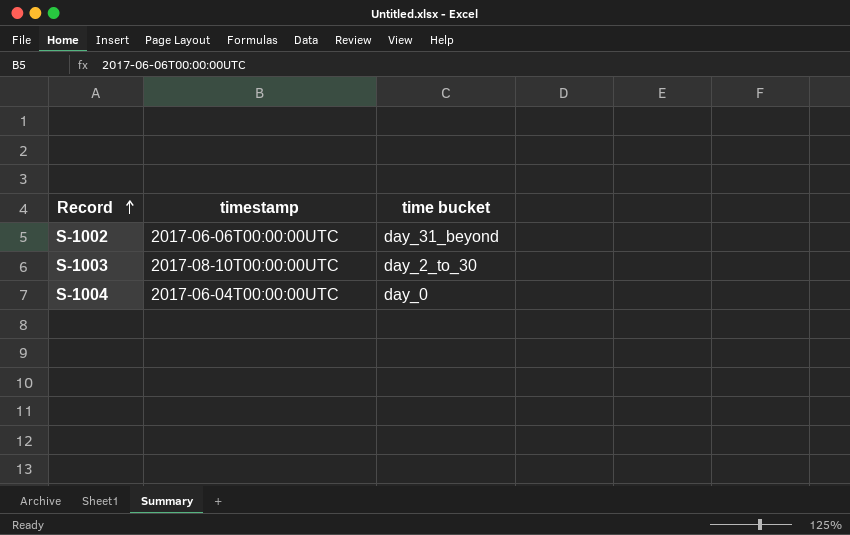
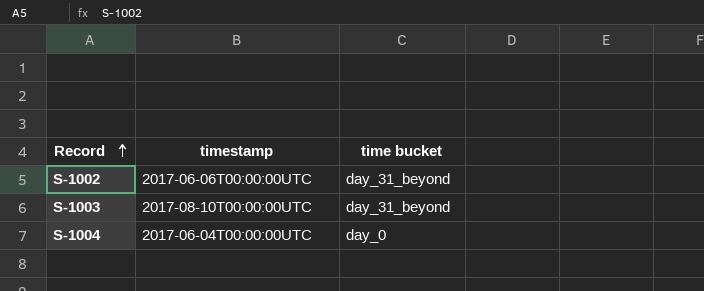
S-1003 | time bucket: day_2_to_30 -> day_31_beyond

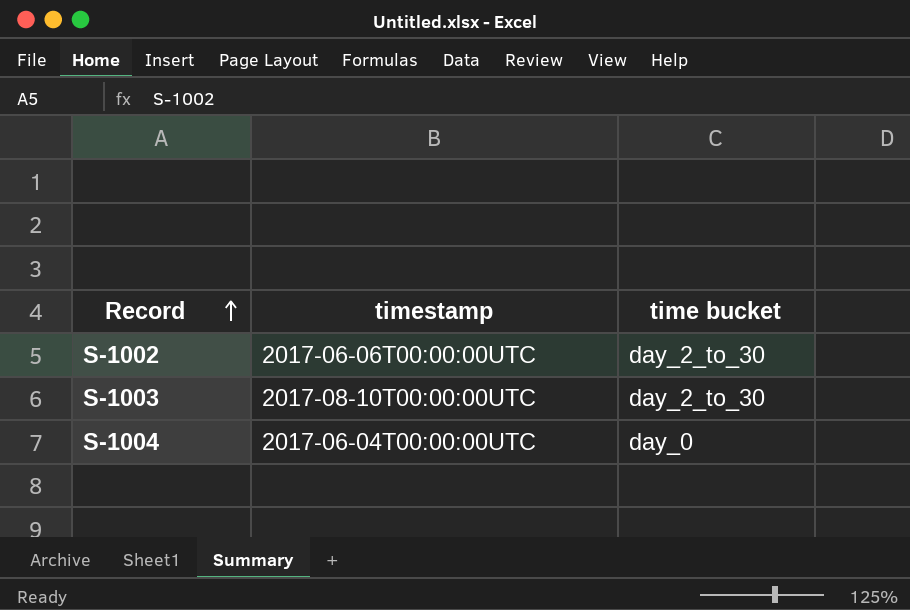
S-1002 | time bucket: day_31_beyond -> day_2_to_30
S-1003 | time bucket: day_31_beyond -> day_2_to_30

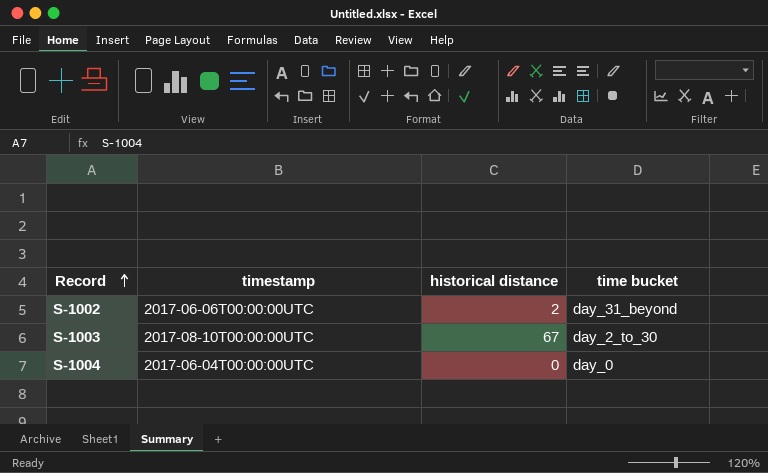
column historical distance | position: none -> 3
S-1002 | time bucket: day_2_to_30 -> day_31_beyond

